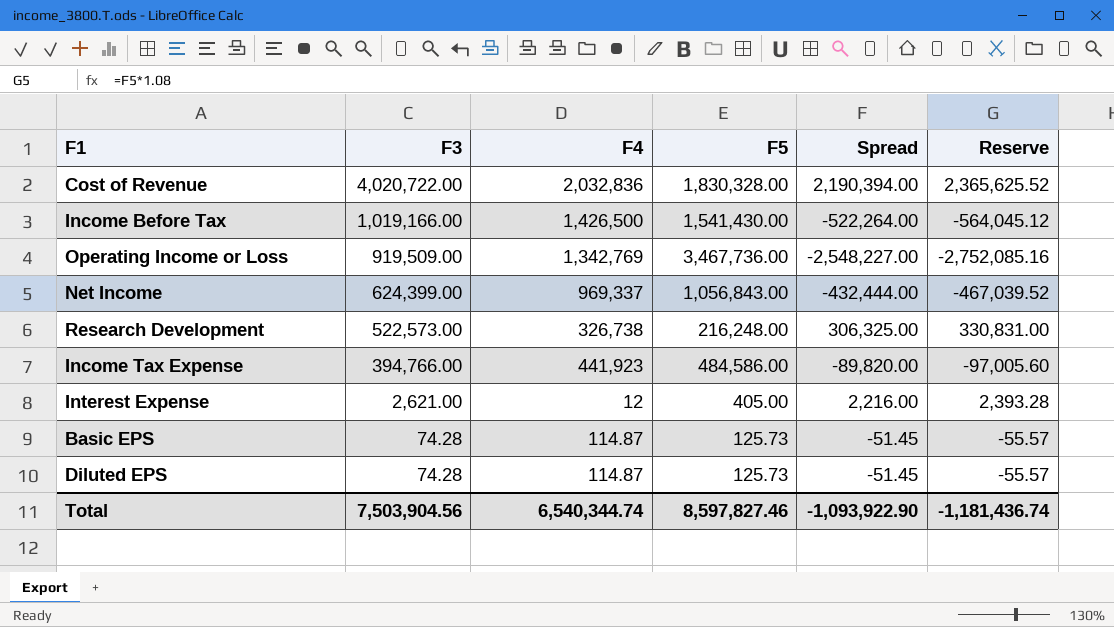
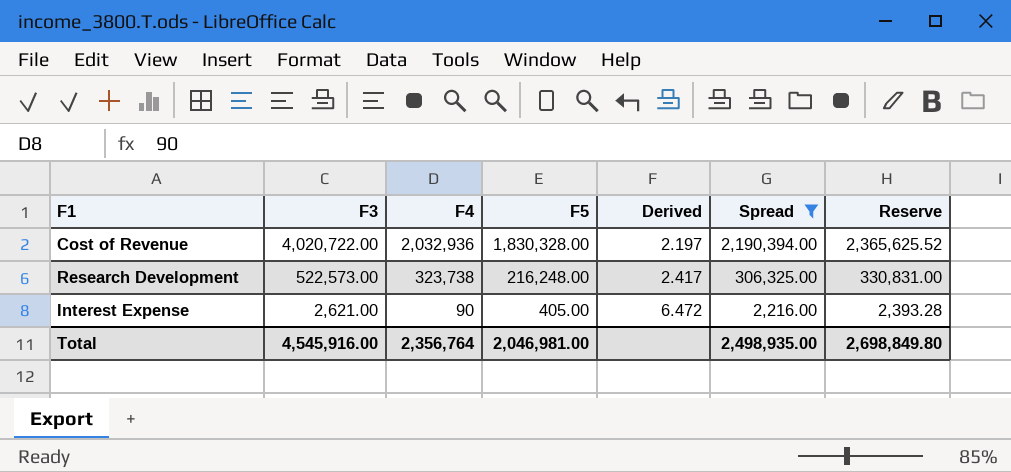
filter: none -> Spread >= 2,216.00
column Derived | formula: none -> [F3] / [F5]
Cost of Revenue | F4: 2,032,836 -> 2,032,936
Research Development | F4: 326,738 -> 323,738
Interest Expense | F4: 12 -> 90
Total | F3: 7,503,904.56 -> 4,545,916.00
Total | F4: 6,540,344.74 -> 2,356,764
Total | F5: 8,597,827.46 -> 2,046,981.00
Total | Spread: -1,093,922.90 -> 2,498,935.00
Total | Reserve: -1,181,436.74 -> 2,698,849.80

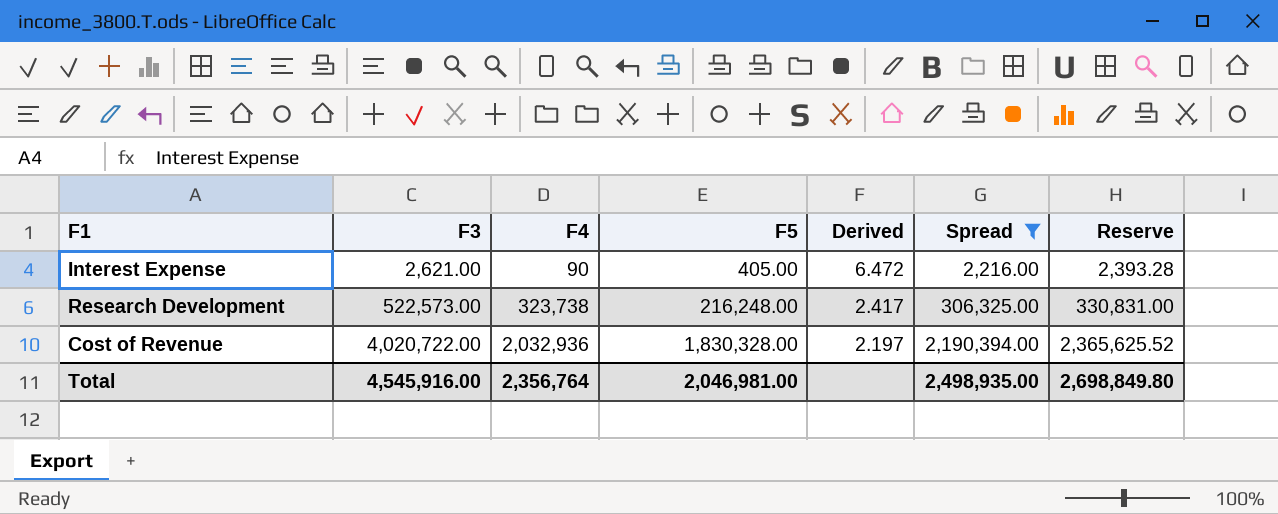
row order: F3 descending -> F3 ascending

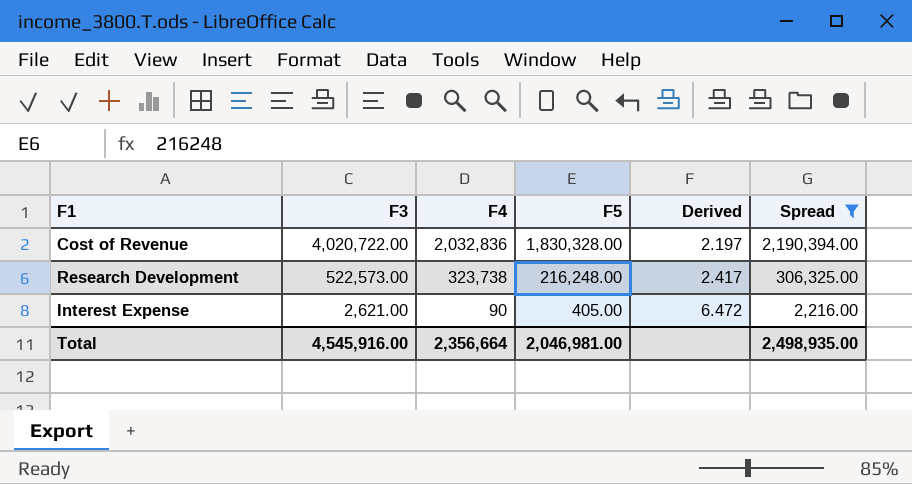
row order: F3 ascending -> F3 descending
column Reserve | formula: [Spread] * 1.08 -> none
Cost of Revenue | F4: 2,032,936 -> 2,032,836
Total | F4: 2,356,764 -> 2,356,664

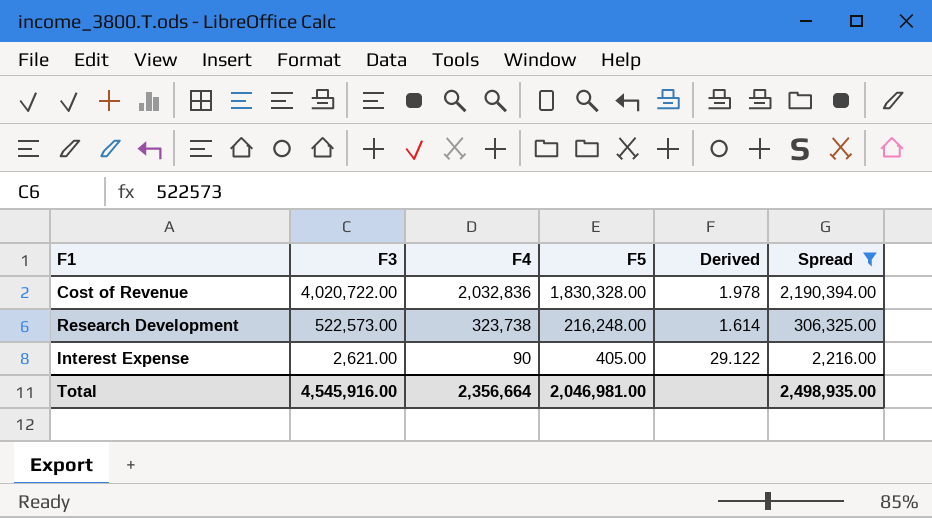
column Derived | formula: [F3] / [F5] -> [F3] / [F4]

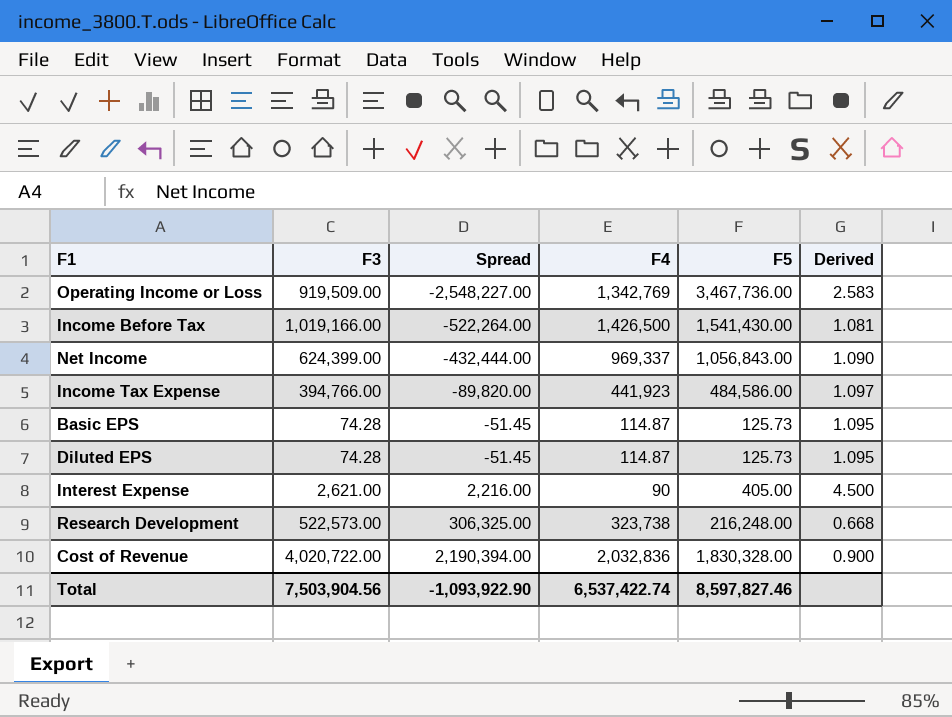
filter: Spread >= 2,216.00 -> none
row order: F3 descending -> Spread ascending
column Spread | position: 6 -> 3
column Derived | formula: [F3] / [F4] -> [F5] / [F4]
Total | F3: 4,545,916.00 -> 7,503,904.56
Total | Spread: 2,498,935.00 -> -1,093,922.90
Total | F4: 2,356,664 -> 6,537,422.74
Total | F5: 2,046,981.00 -> 8,597,827.46

